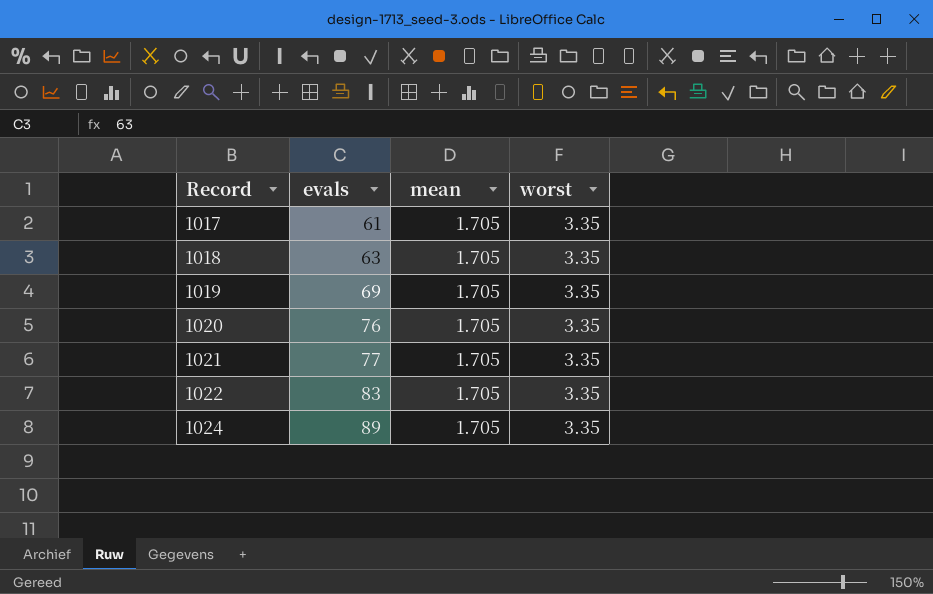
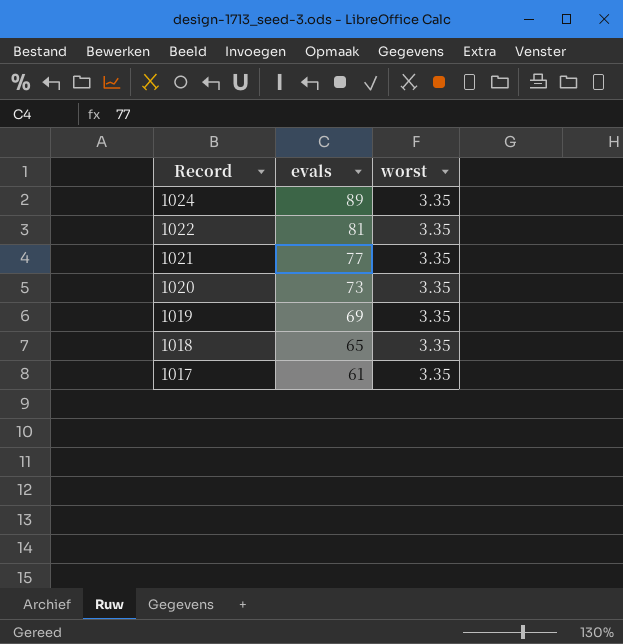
row order: Record ascending -> Record descending
column mean | position: 3 -> none
1022 | evals: 83 -> 81
1020 | evals: 76 -> 73
1018 | evals: 63 -> 65

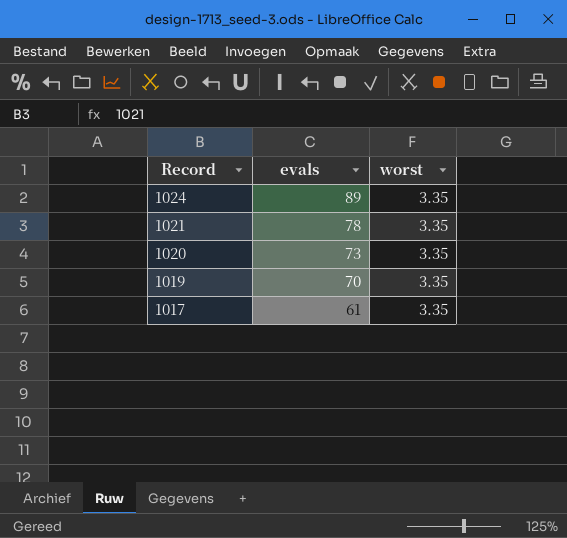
row 1022: 81 | 3.35 -> none
row 1018: 65 | 3.35 -> none
1021 | evals: 77 -> 78
1019 | evals: 69 -> 70

